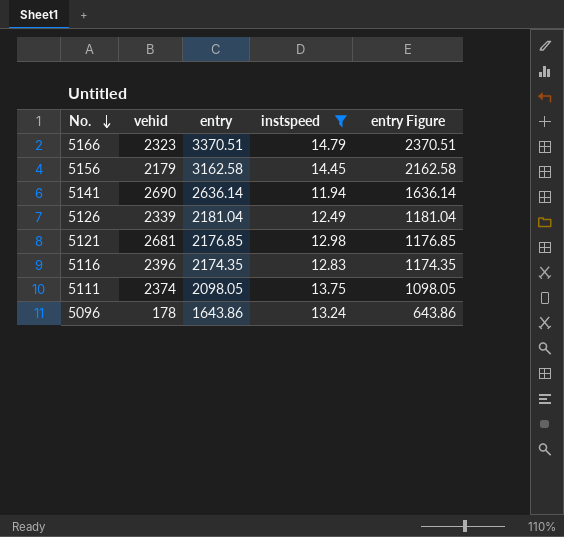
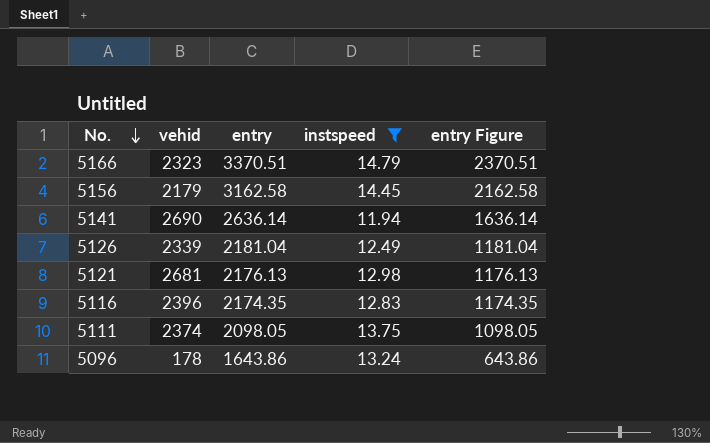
5121 | entry: 2176.85 -> 2176.13
5121 | entry Figure: 1176.85 -> 1176.13

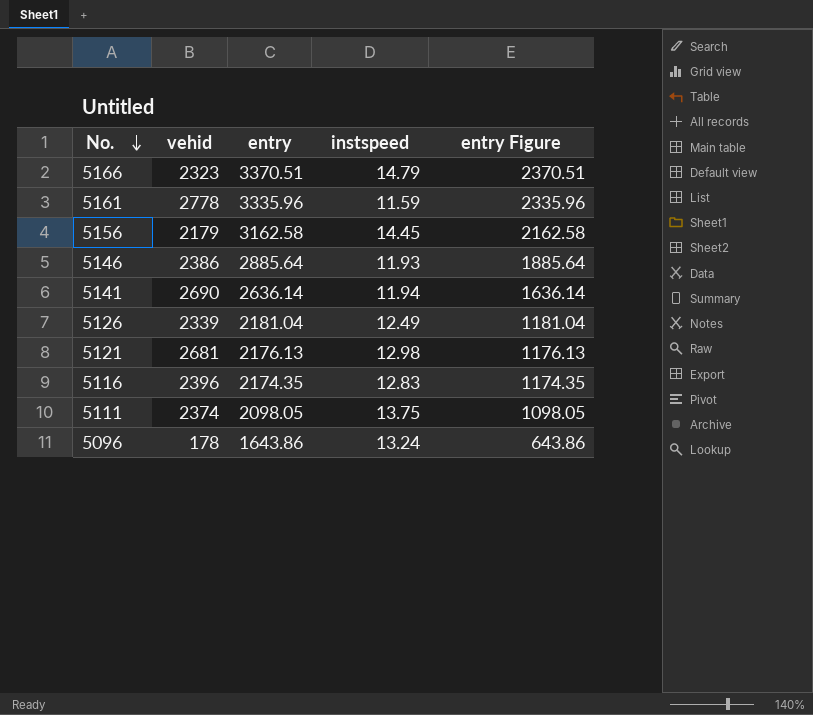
filter: instspeed >= 11.94 -> none

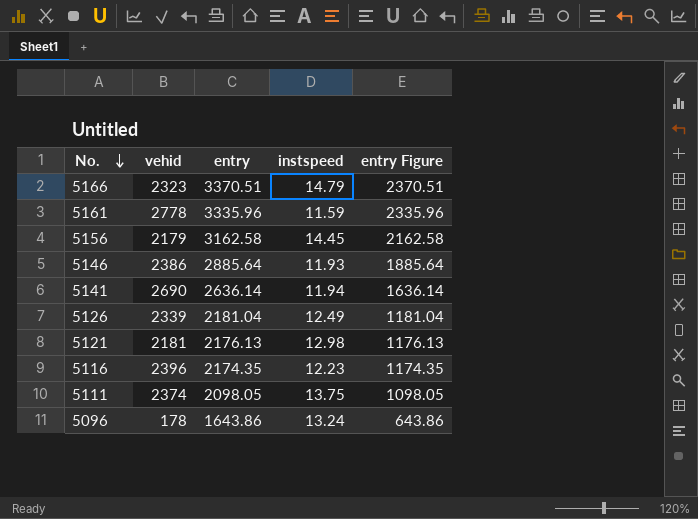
5121 | vehid: 2681 -> 2181
5116 | instspeed: 12.83 -> 12.23

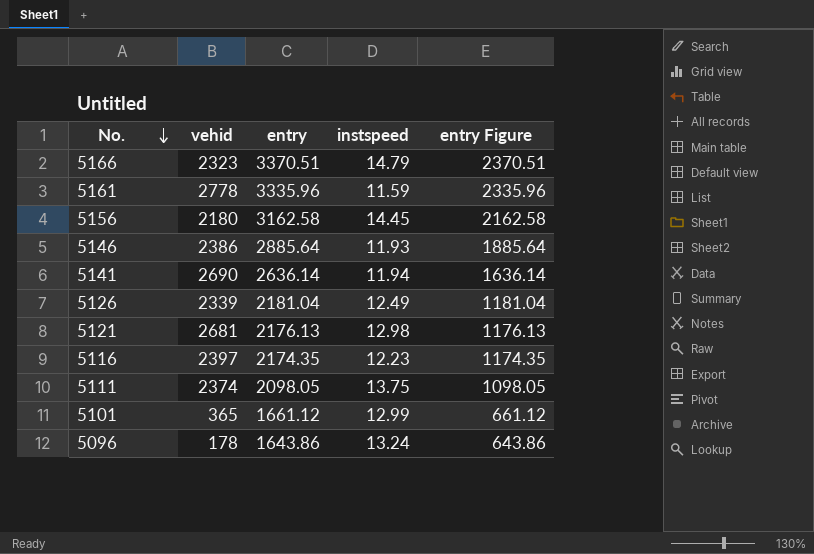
5156 | vehid: 2179 -> 2180
5121 | vehid: 2181 -> 2681
5116 | vehid: 2396 -> 2397
row 5101: none -> 365 | 1661.12 | 12.99 | 661.12

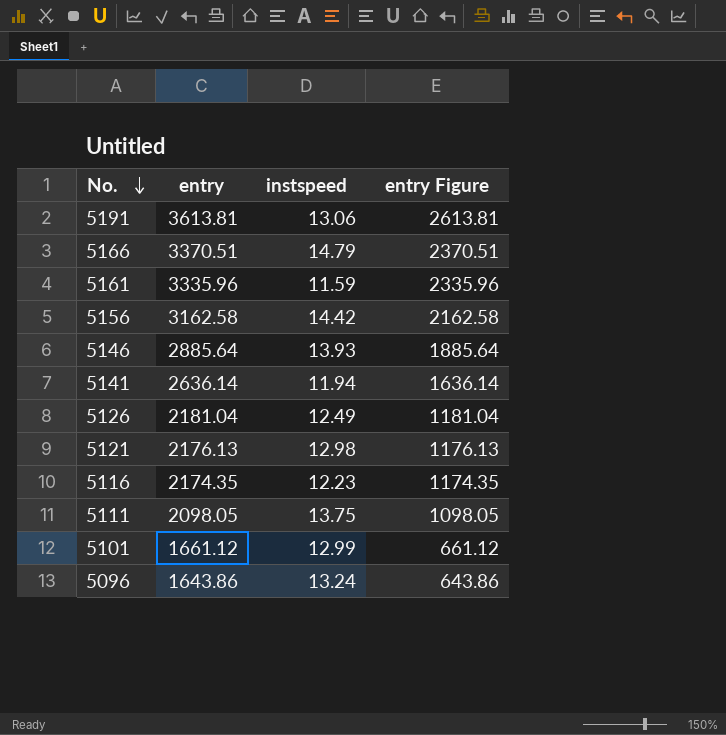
column vehid | position: 2 -> none
row 5191: none -> 3613.81 | 13.06 | 2613.81
5156 | instspeed: 14.45 -> 14.42
5146 | instspeed: 11.93 -> 13.93

